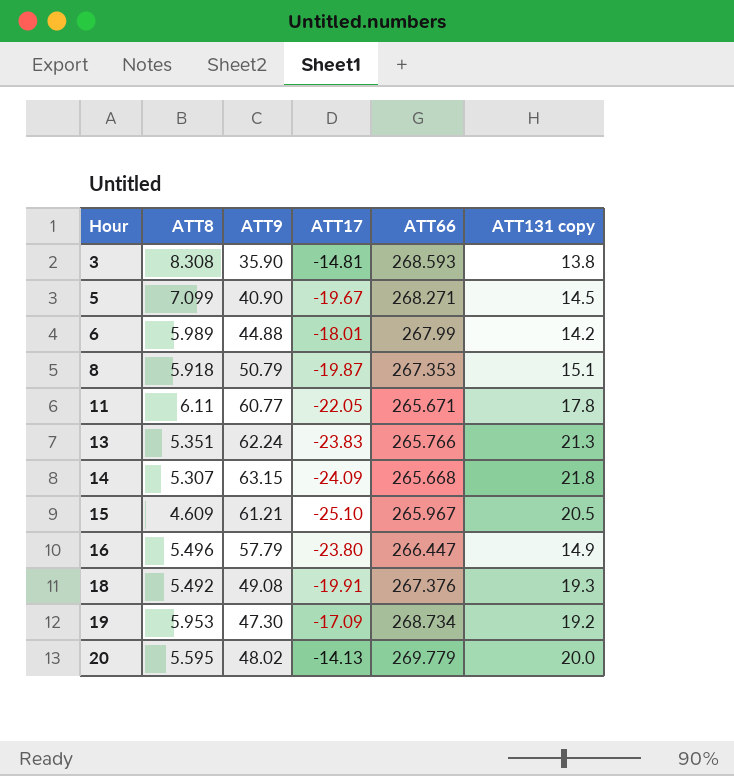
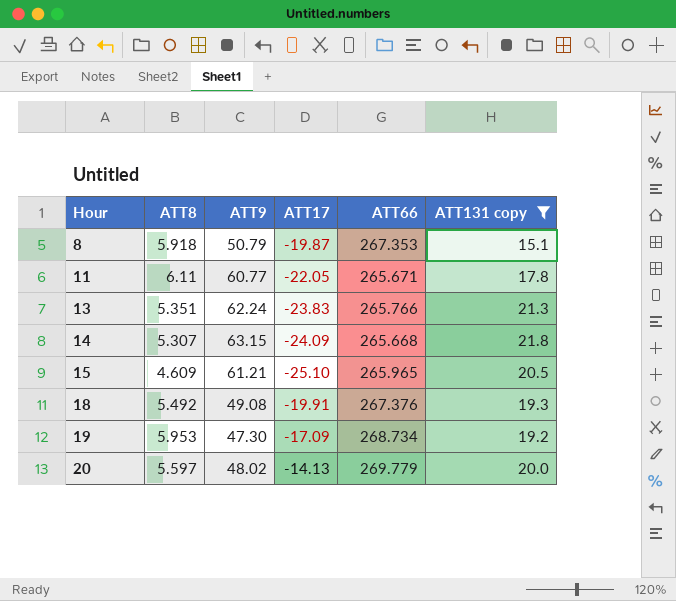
filter: none -> ATT131 copy >= 15.1
15 | ATT66: 265.967 -> 265.965
20 | ATT8: 5.595 -> 5.597

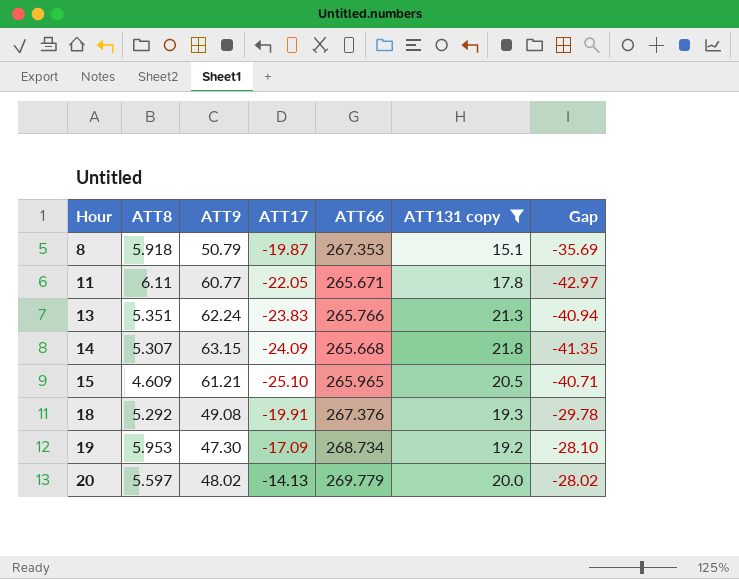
column Gap | formula: none -> [ATT131 copy] - [ATT9]
18 | ATT8: 5.492 -> 5.292

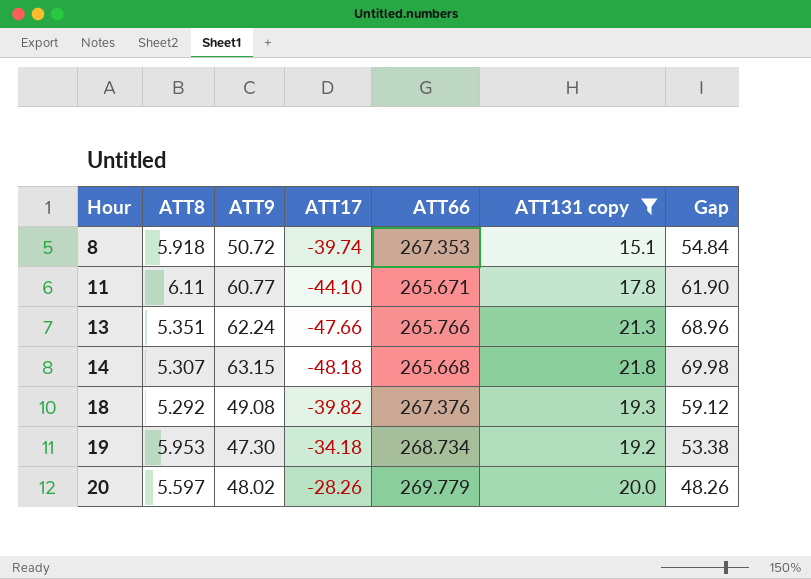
column Gap | formula: [ATT131 copy] - [ATT9] -> [ATT131 copy] - [ATT17]
row 15: 4.609 | 61.21 | -25.10 | 265.965 | 20.5 | -40.71 -> none
8 | ATT9: 50.79 -> 50.72
8 | ATT17: -19.87 -> -39.74
11 | ATT17: -22.05 -> -44.10
13 | ATT17: -23.83 -> -47.66
14 | ATT17: -24.09 -> -48.18
18 | ATT17: -19.91 -> -39.82
19 | ATT17: -17.09 -> -34.18
20 | ATT17: -14.13 -> -28.26

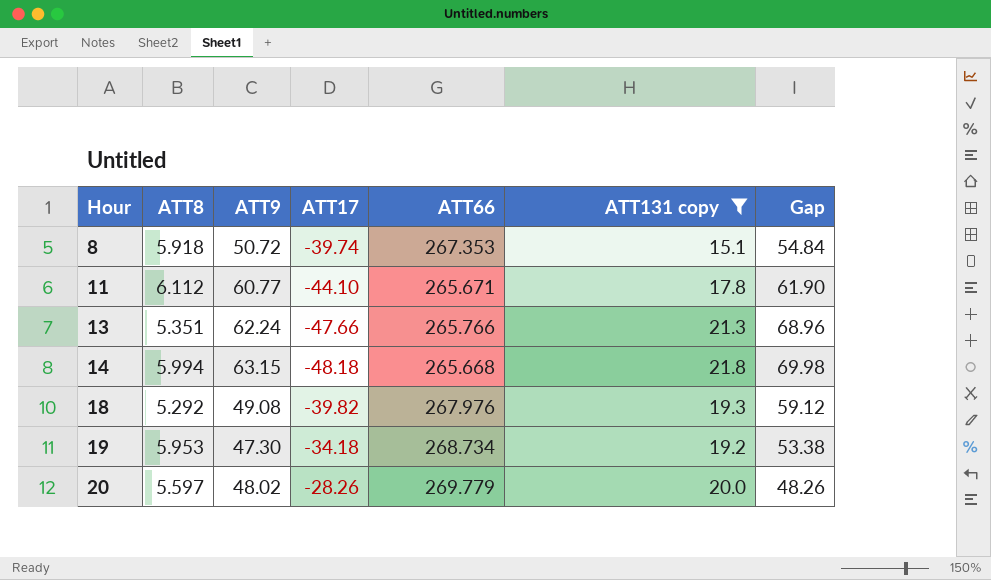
11 | ATT8: 6.11 -> 6.112
14 | ATT8: 5.307 -> 5.994
18 | ATT66: 267.376 -> 267.976

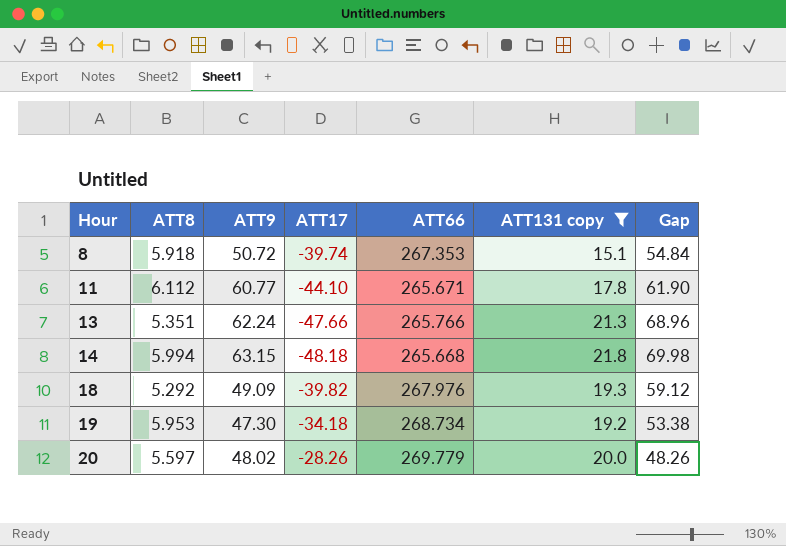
18 | ATT9: 49.08 -> 49.09

